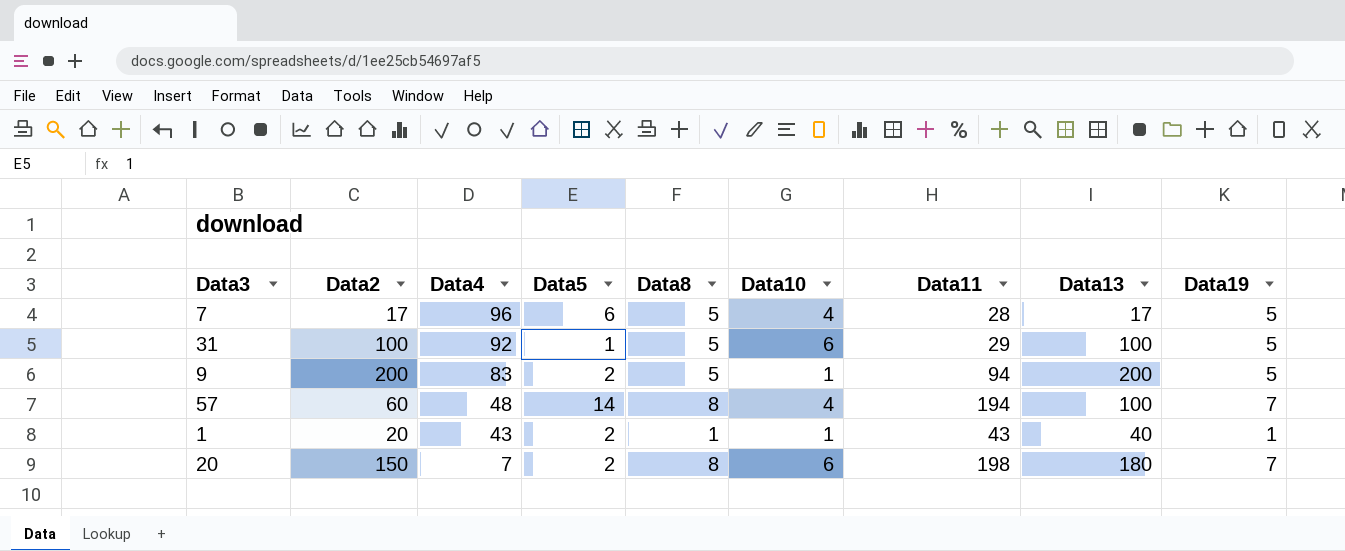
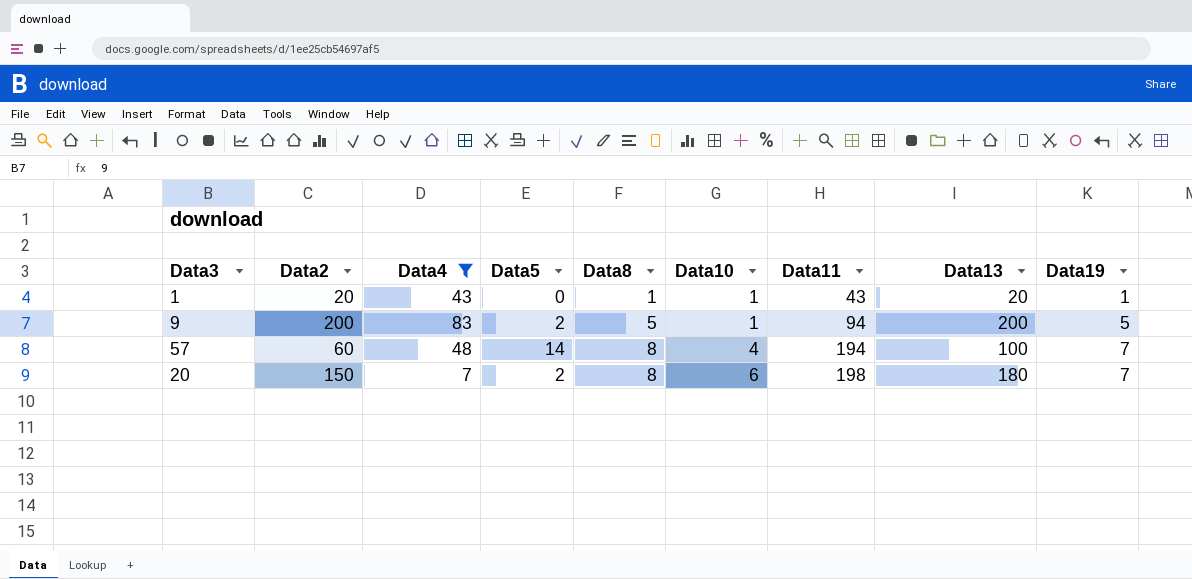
filter: none -> Data4 <= 83
row order: Data4 descending -> Data8 ascending
1 | Data5: 2 -> 0
1 | Data13: 40 -> 20

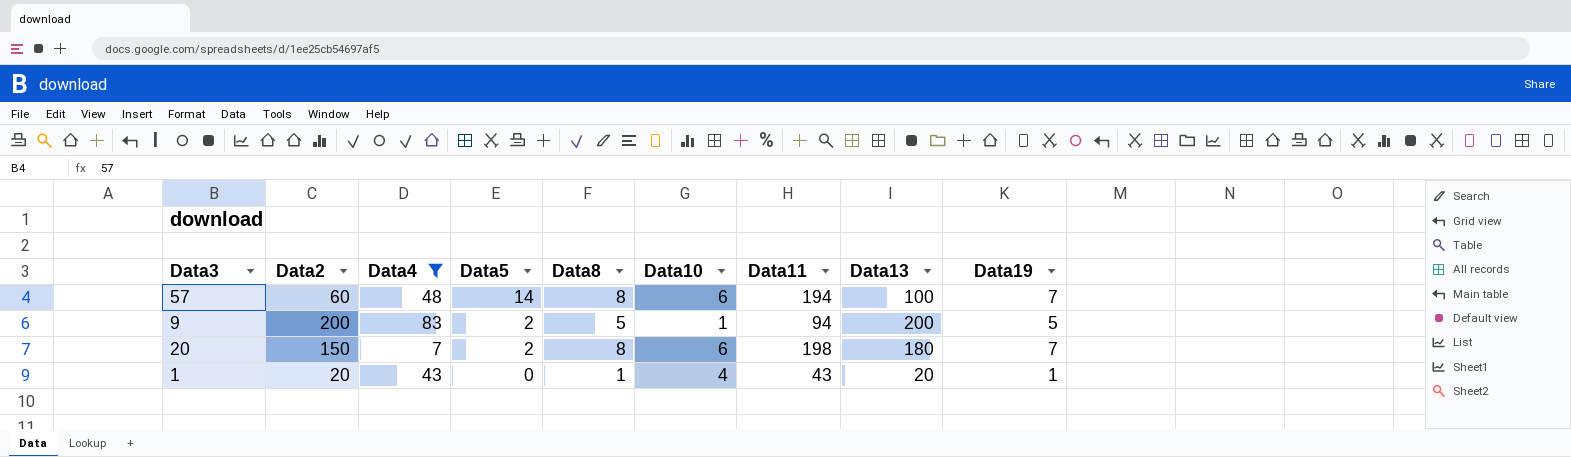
row order: Data8 ascending -> Data5 descending
57 | Data10: 4 -> 6
1 | Data10: 1 -> 4

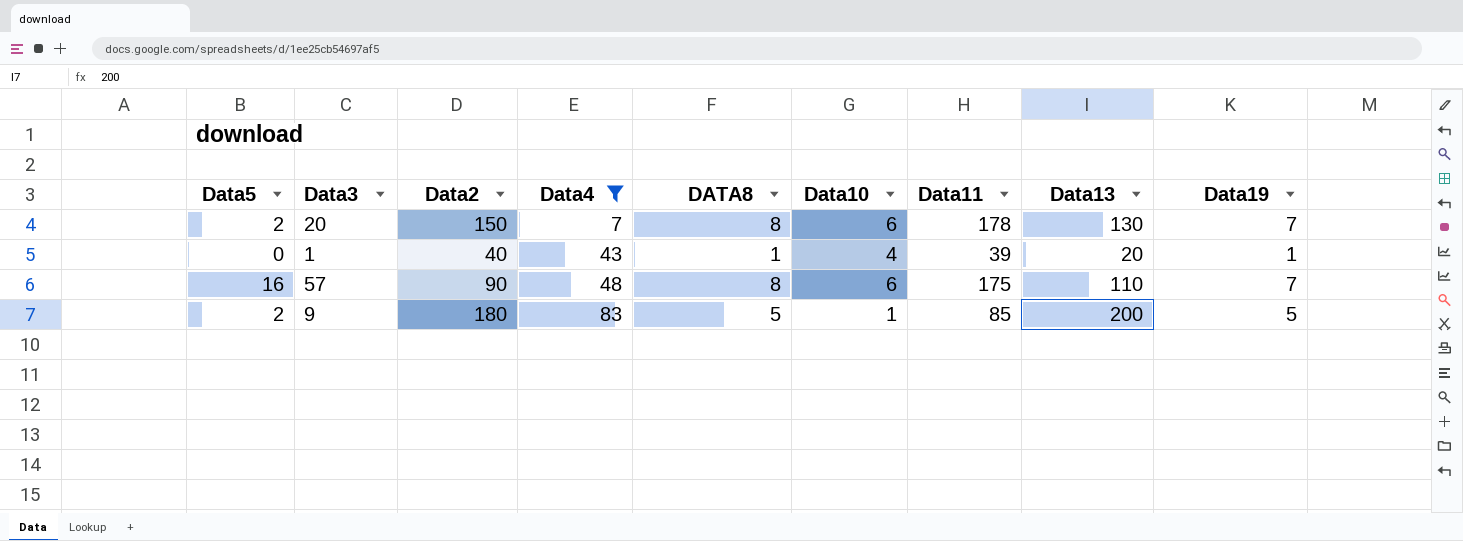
row order: Data5 descending -> Data4 ascending
column Data5 | position: 4 -> 1
column name: Data8 -> DATA8
20 | Data11: 198 -> 178
20 | Data13: 180 -> 130
1 | Data2: 20 -> 40
1 | Data11: 43 -> 39
57 | Data5: 14 -> 16
57 | Data2: 60 -> 90
57 | Data11: 194 -> 175
57 | Data13: 100 -> 110
9 | Data2: 200 -> 180
9 | Data11: 94 -> 85

